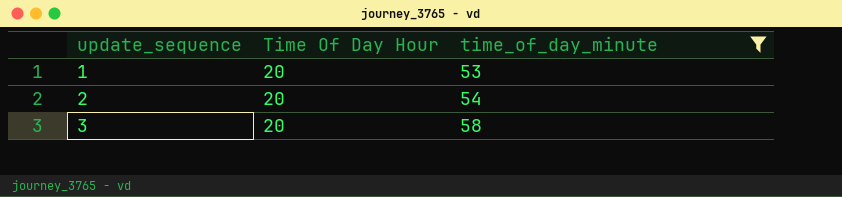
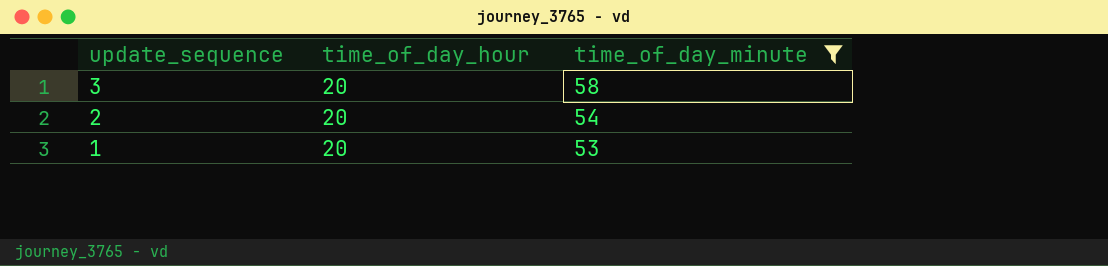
row order: update_sequence ascending -> update_sequence descending
column name: Time Of Day Hour -> time_of_day_hour

